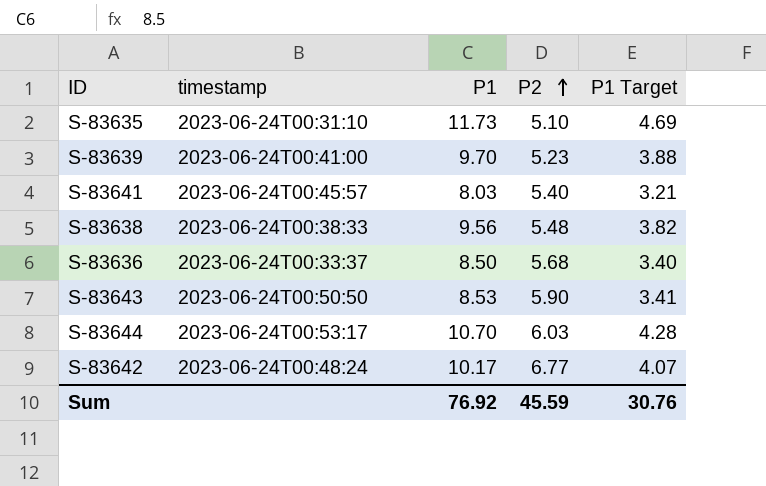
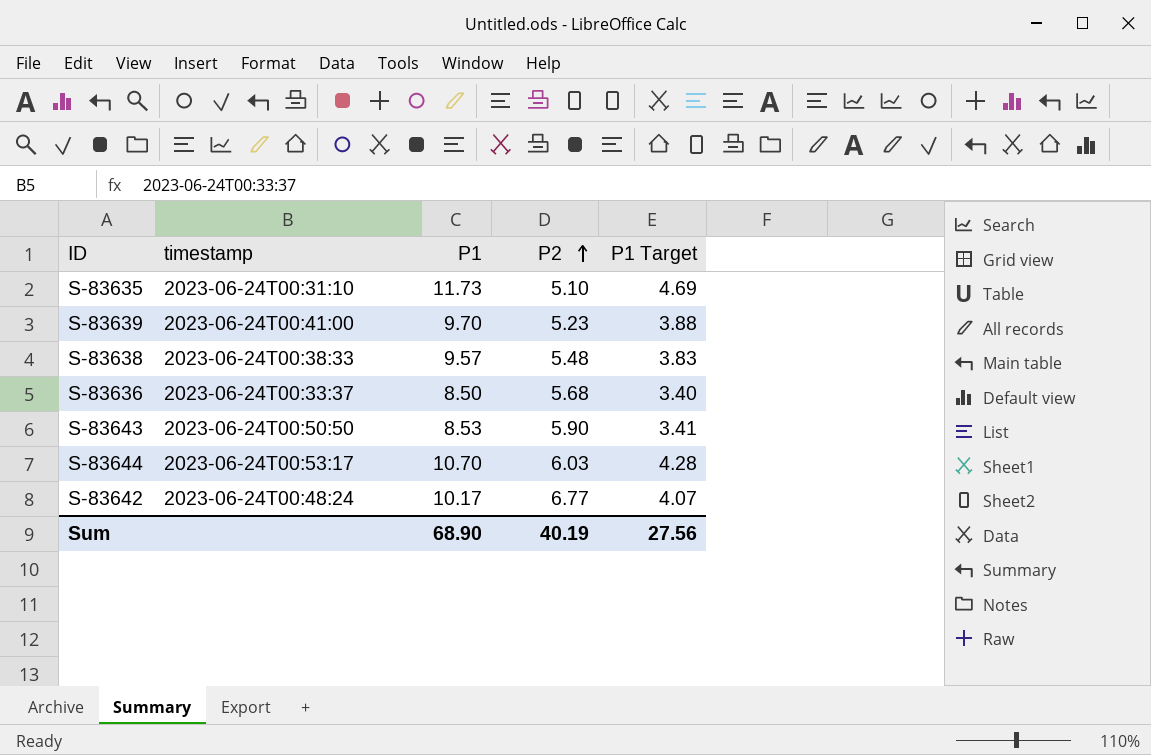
row S-83641: 2023-06-24T00:45:57 | 8.03 | 5.40 | 3.21 -> none
S-83638 | P1: 9.56 -> 9.57
S-83638 | P1 Target: 3.82 -> 3.83
Sum | P1: 76.92 -> 68.90
Sum | P2: 45.59 -> 40.19
Sum | P1 Target: 30.76 -> 27.56

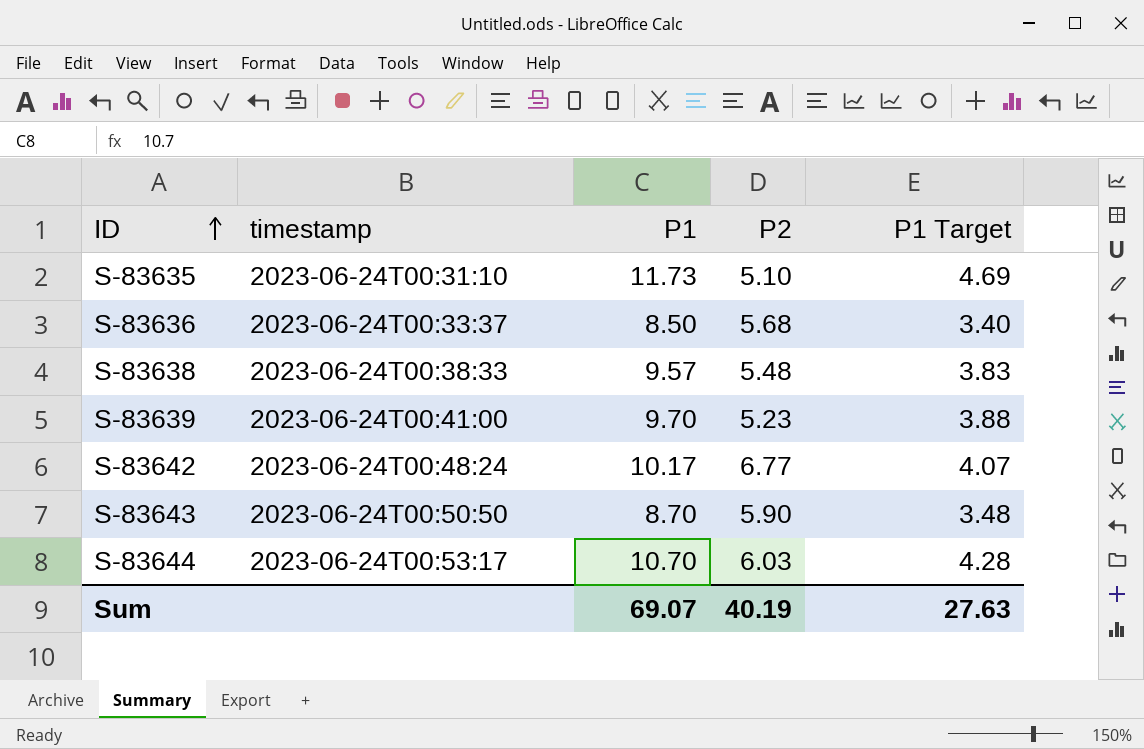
row order: P2 ascending -> ID ascending
S-83643 | P1: 8.53 -> 8.70
S-83643 | P1 Target: 3.41 -> 3.48
Sum | P1: 68.90 -> 69.07
Sum | P1 Target: 27.56 -> 27.63

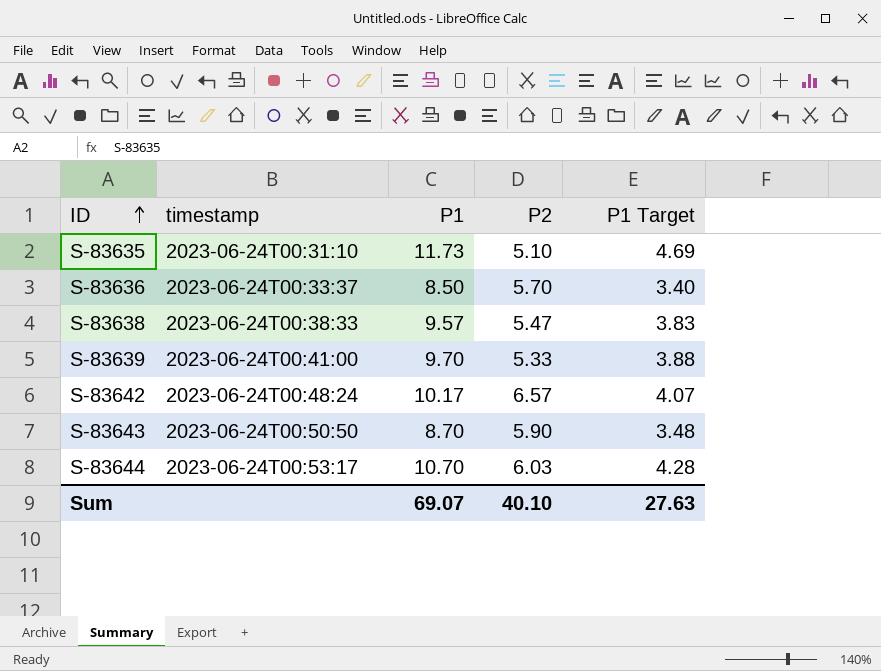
S-83636 | P2: 5.68 -> 5.70
S-83638 | P2: 5.48 -> 5.47
S-83639 | P2: 5.23 -> 5.33
S-83642 | P2: 6.77 -> 6.57
Sum | P2: 40.19 -> 40.10

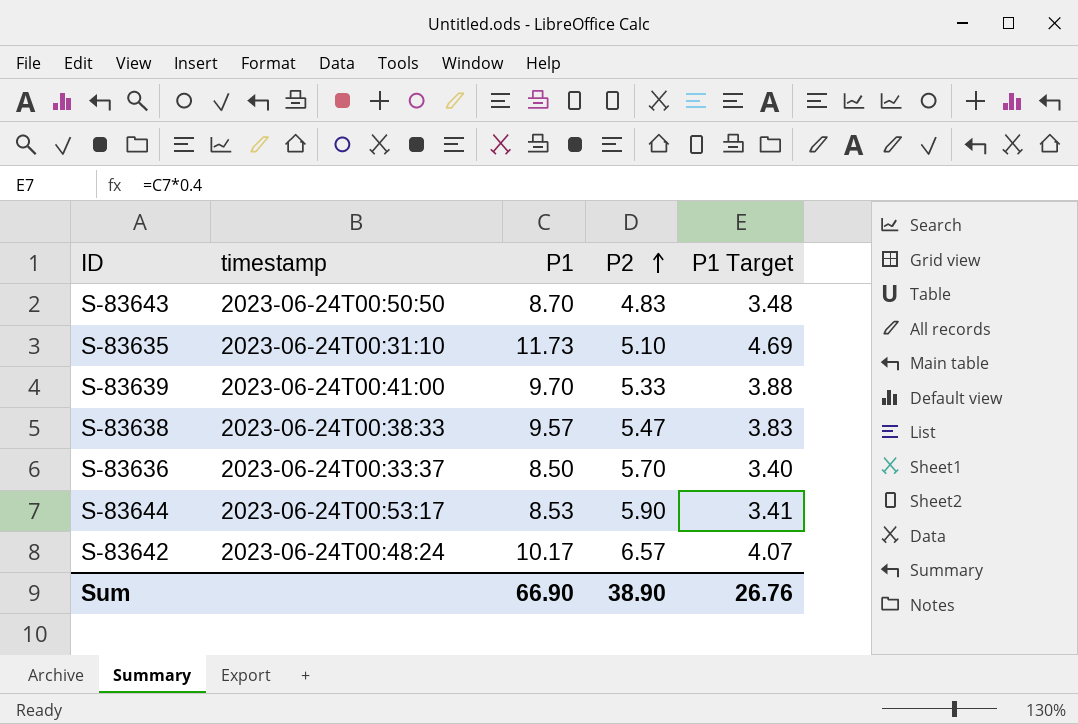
row order: ID ascending -> P2 ascending
S-83643 | P2: 5.90 -> 4.83
S-83644 | P1: 10.70 -> 8.53
S-83644 | P2: 6.03 -> 5.90
S-83644 | P1 Target: 4.28 -> 3.41
Sum | P1: 69.07 -> 66.90
Sum | P2: 40.10 -> 38.90
Sum | P1 Target: 27.63 -> 26.76

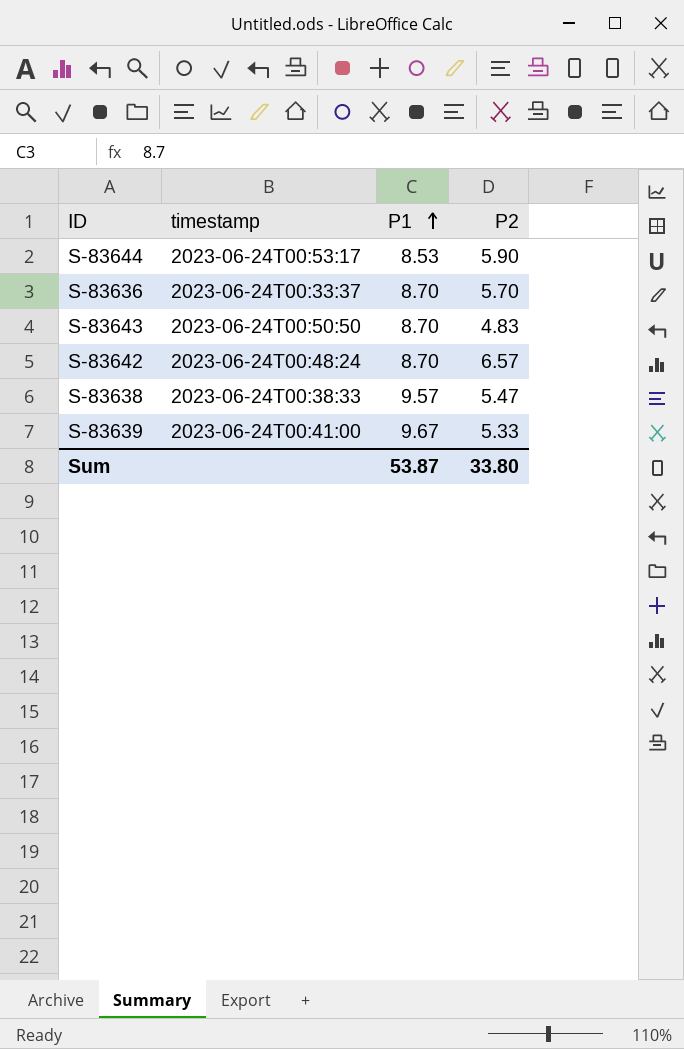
row order: P2 ascending -> P1 ascending
column P1 Target | formula: [P1] * 0.4 -> none
row S-83635: 2023-06-24T00:31:10 | 11.73 | 5.10 | 4.69 -> none
S-83636 | P1: 8.50 -> 8.70
S-83642 | P1: 10.17 -> 8.70
S-83639 | P1: 9.70 -> 9.67
Sum | P1: 66.90 -> 53.87
Sum | P2: 38.90 -> 33.80

